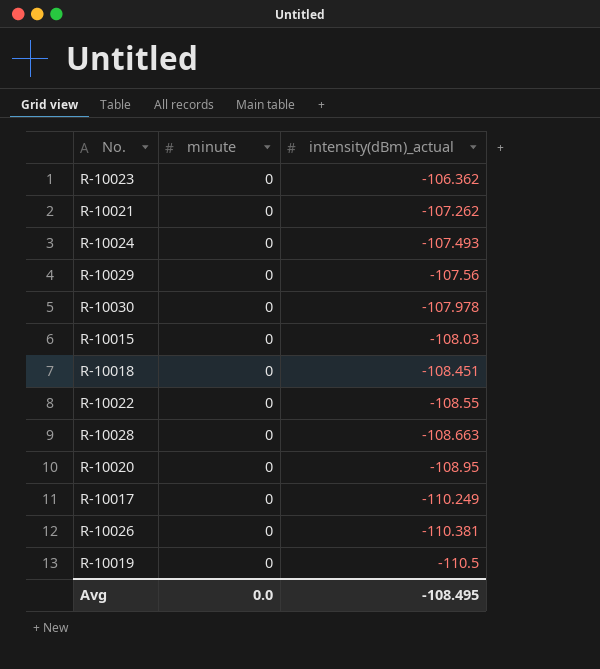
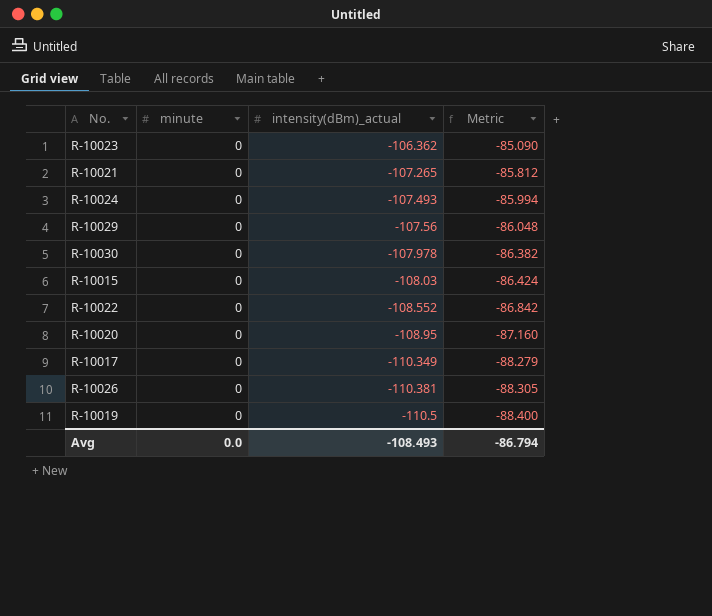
column Metric | formula: none -> [intensity(dBm)_actual] * 0.8
row R-10018: 0 | -108.451 -> none
row R-10028: 0 | -108.663 -> none
R-10021 | intensity(dBm)_actual: -107.262 -> -107.265
R-10022 | intensity(dBm)_actual: -108.55 -> -108.552
R-10017 | intensity(dBm)_actual: -110.249 -> -110.349
Avg | intensity(dBm)_actual: -108.495 -> -108.493

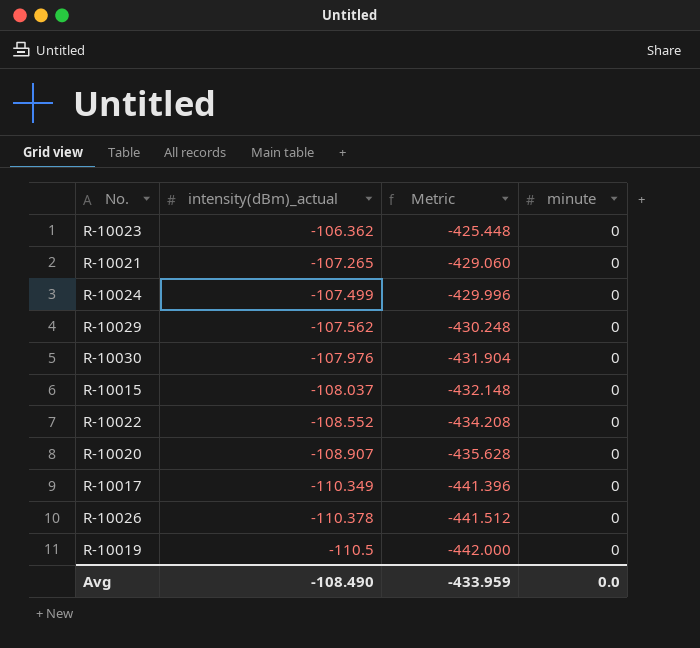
column Metric | formula: [intensity(dBm)_actual] * 0.8 -> [intensity(dBm)_actual] * 4
column minute | position: 2 -> 4
R-10024 | intensity(dBm)_actual: -107.493 -> -107.499
R-10029 | intensity(dBm)_actual: -107.56 -> -107.562
R-10030 | intensity(dBm)_actual: -107.978 -> -107.976
R-10015 | intensity(dBm)_actual: -108.03 -> -108.037
R-10020 | intensity(dBm)_actual: -108.95 -> -108.907
R-10026 | intensity(dBm)_actual: -110.381 -> -110.378
Avg | intensity(dBm)_actual: -108.493 -> -108.490
Avg | Metric: -86.794 -> -433.959

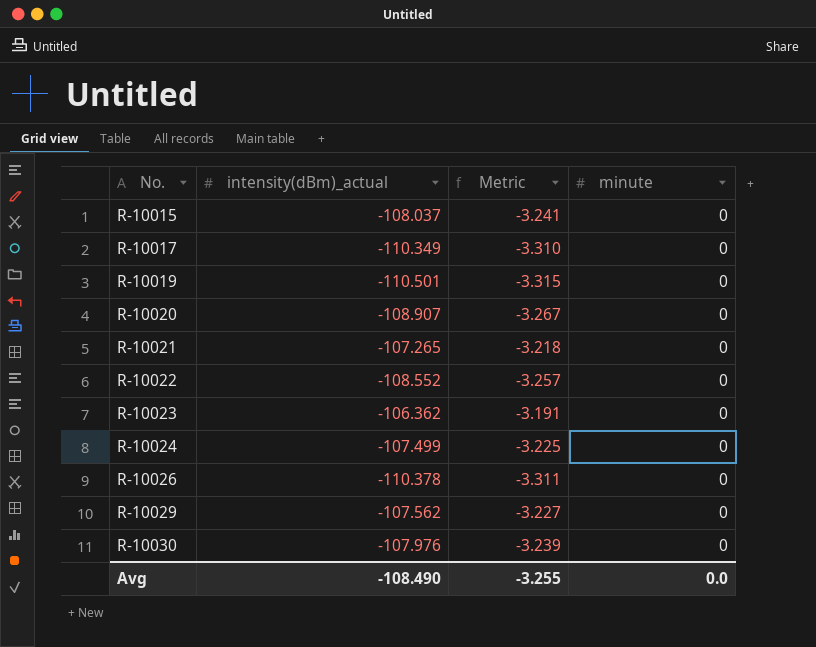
row order: intensity(dBm)_actual descending -> No. ascending
column Metric | formula: [intensity(dBm)_actual] * 4 -> [intensity(dBm)_actual] * 0.03
R-10019 | intensity(dBm)_actual: -110.5 -> -110.501
Avg | Metric: -433.959 -> -3.255

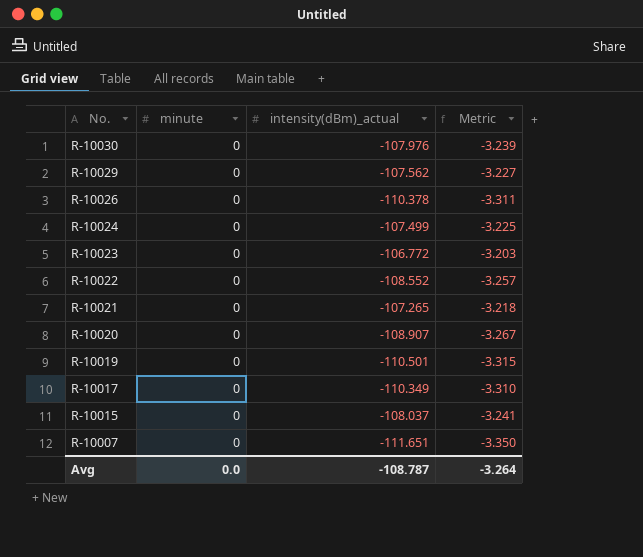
row order: No. ascending -> No. descending
column minute | position: 4 -> 2
R-10023 | intensity(dBm)_actual: -106.362 -> -106.772
R-10023 | Metric: -3.191 -> -3.203
row R-10007: none -> 0 | -111.651 | -3.350
Avg | intensity(dBm)_actual: -108.490 -> -108.787
Avg | Metric: -3.255 -> -3.264

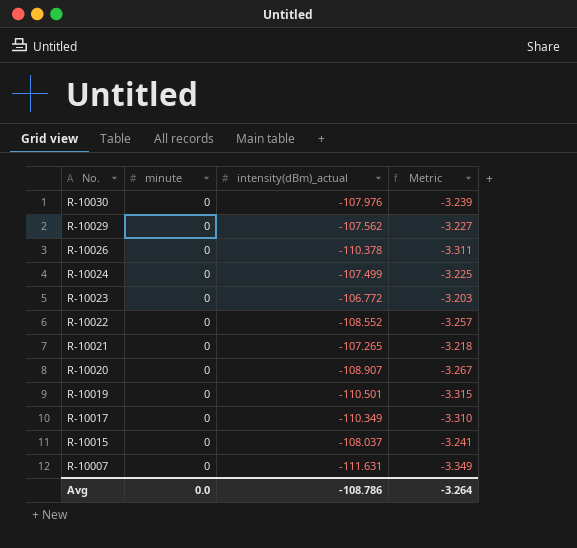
R-10007 | intensity(dBm)_actual: -111.651 -> -111.631
R-10007 | Metric: -3.350 -> -3.349
Avg | intensity(dBm)_actual: -108.787 -> -108.786

